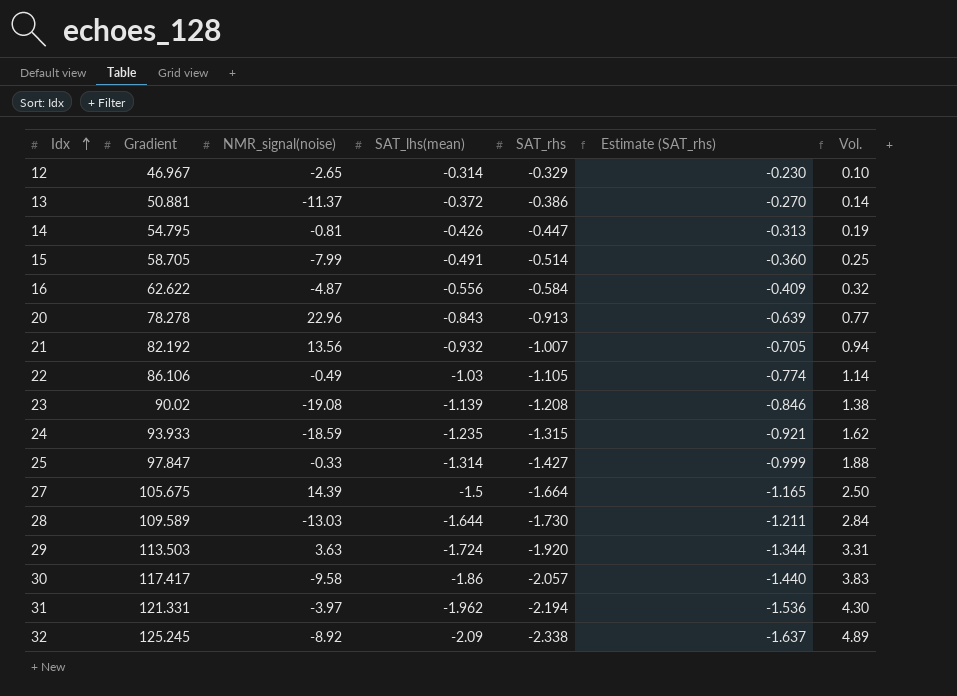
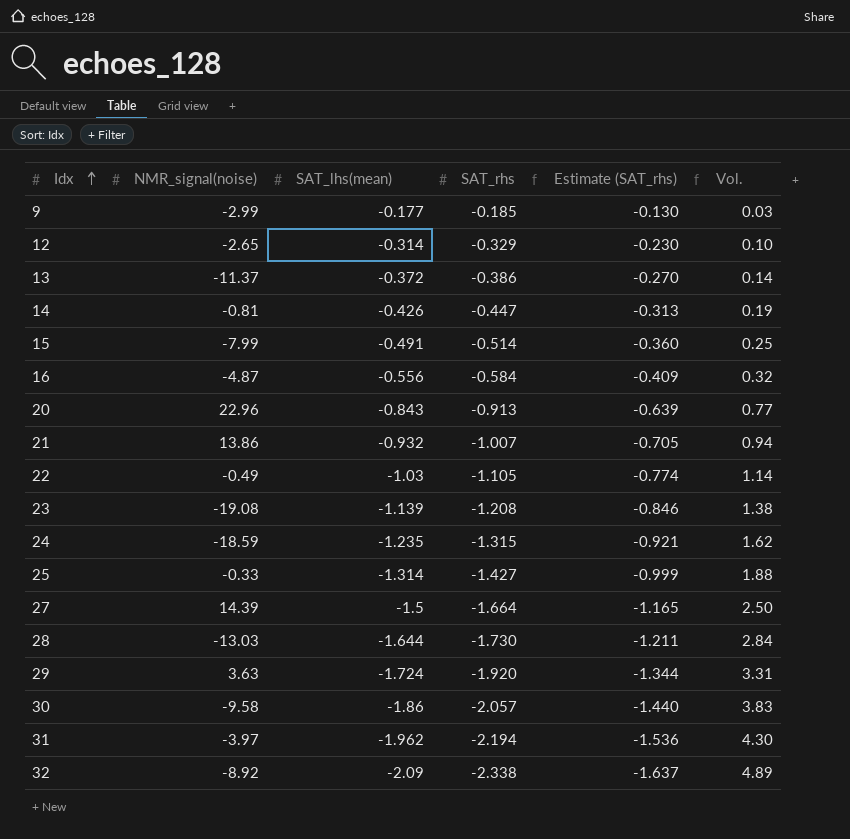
column Gradient | position: 2 -> none
row 9: none -> -2.99 | -0.177 | -0.185 | -0.130 | 0.03
21 | NMR_signal(noise): 13.56 -> 13.86

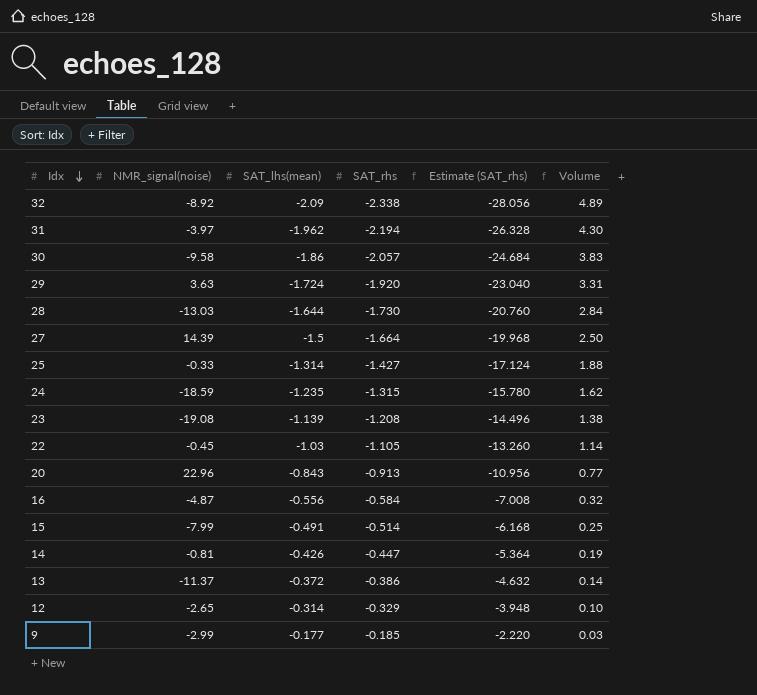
row order: Idx ascending -> Idx descending
column Estimate (SAT_rhs) | formula: [SAT_rhs] * 0.7 -> [SAT_rhs] * 12
column name: Vol. -> Volume
row 21: 13.86 | -0.932 | -1.007 | -0.705 | 0.94 -> none
22 | NMR_signal(noise): -0.49 -> -0.45

